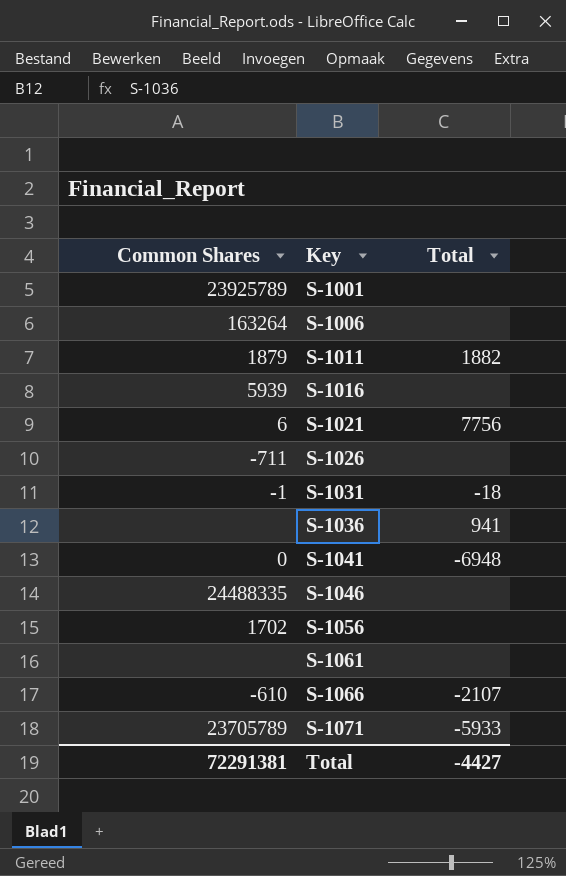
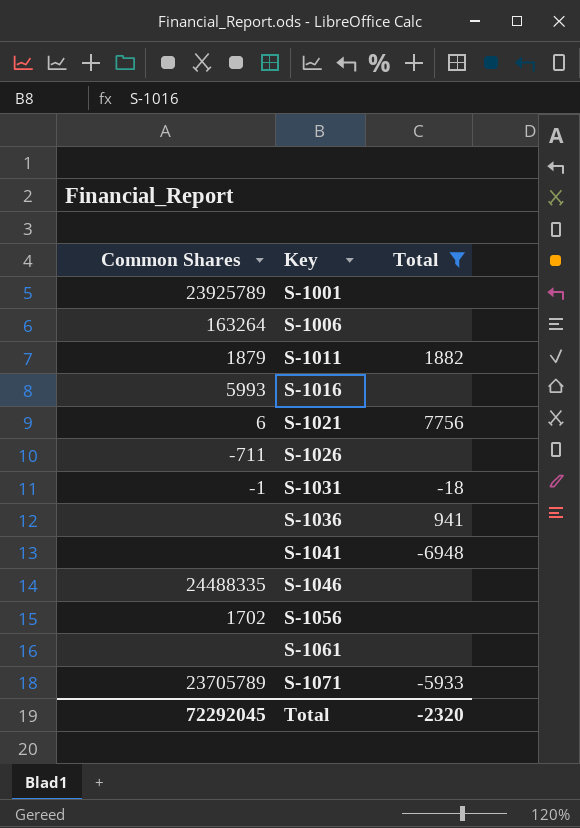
filter: none -> Total != -2107
S-1016 | Common Shares: 5939 -> 5993
S-1041 | Common Shares: 0 -> none
Total | Common Shares: 72291381 -> 72292045
Total | Total: -4427 -> -2320

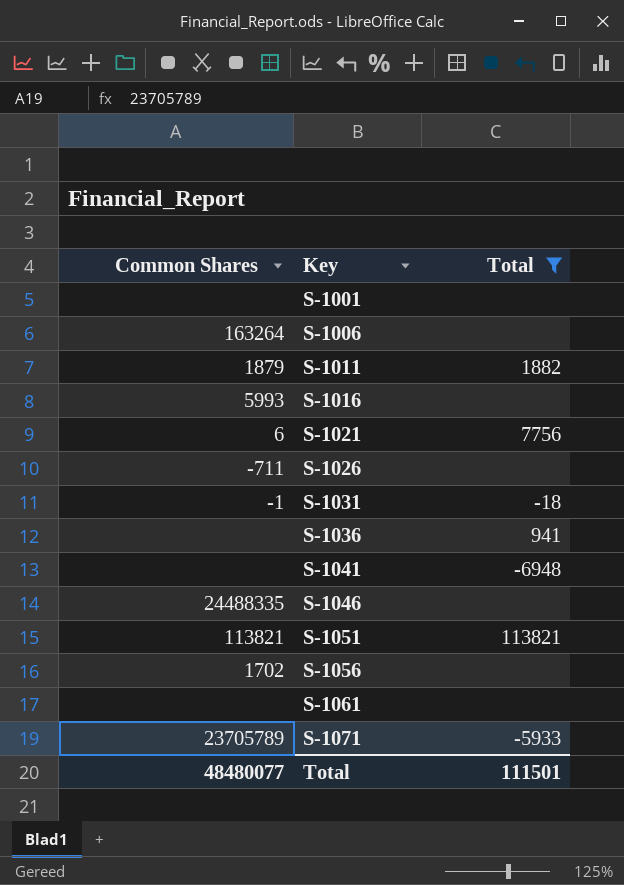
S-1001 | Common Shares: 23925789 -> none
row S-1051: none -> 113821 | 113821
Total | Common Shares: 72292045 -> 48480077
Total | Total: -2320 -> 111501

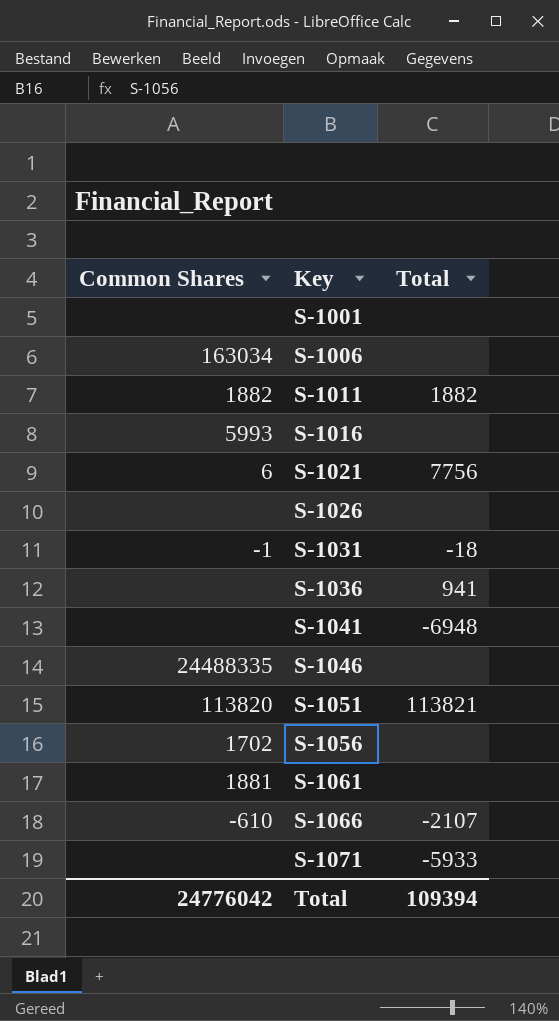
filter: Total != -2107 -> none
S-1006 | Common Shares: 163264 -> 163034
S-1011 | Common Shares: 1879 -> 1882
S-1026 | Common Shares: -711 -> none
S-1051 | Common Shares: 113821 -> 113820
S-1061 | Common Shares: none -> 1881
S-1071 | Common Shares: 23705789 -> none
Total | Common Shares: 48480077 -> 24776042
Total | Total: 111501 -> 109394

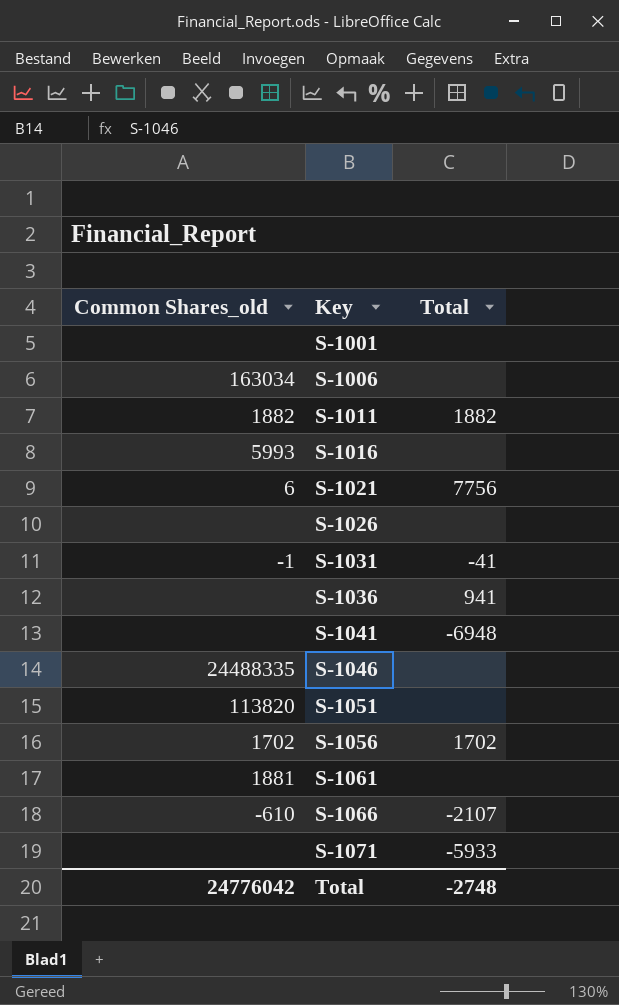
column name: Common Shares -> Common Shares_old
S-1031 | Total: -18 -> -41
S-1051 | Total: 113821 -> none
S-1056 | Total: none -> 1702
Total | Total: 109394 -> -2748

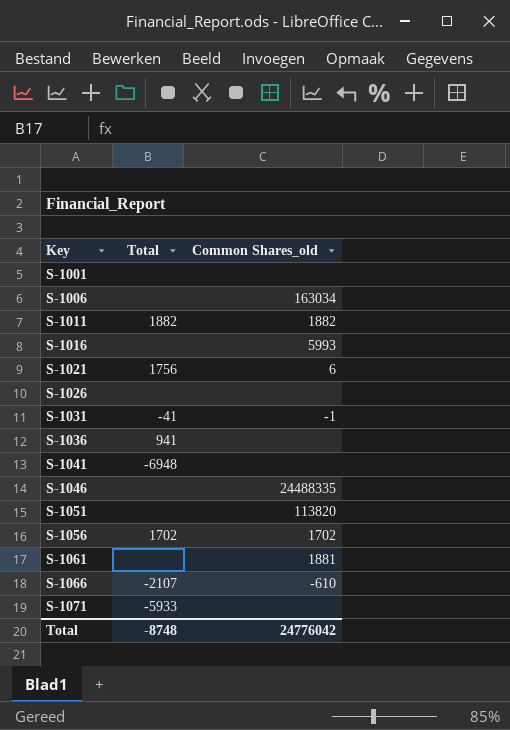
column Common Shares_old | position: 1 -> 3
S-1021 | Total: 7756 -> 1756
Total | Total: -2748 -> -8748

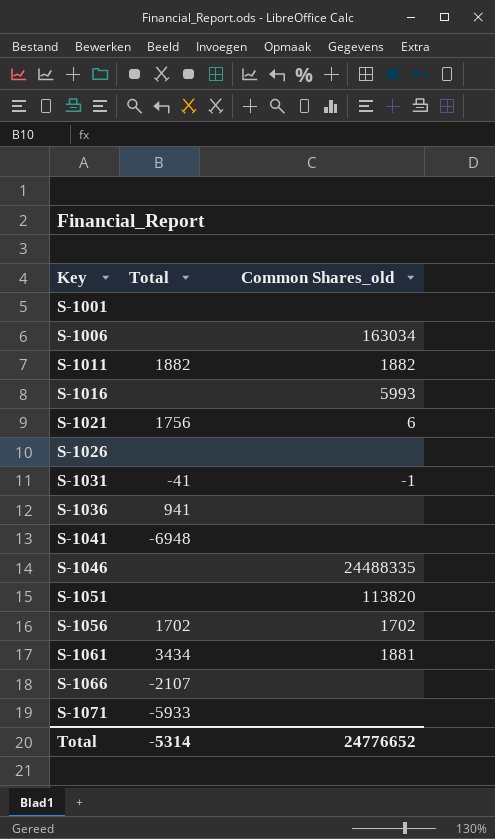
S-1061 | Total: none -> 3434
S-1066 | Common Shares_old: -610 -> none
Total | Total: -8748 -> -5314
Total | Common Shares_old: 24776042 -> 24776652

